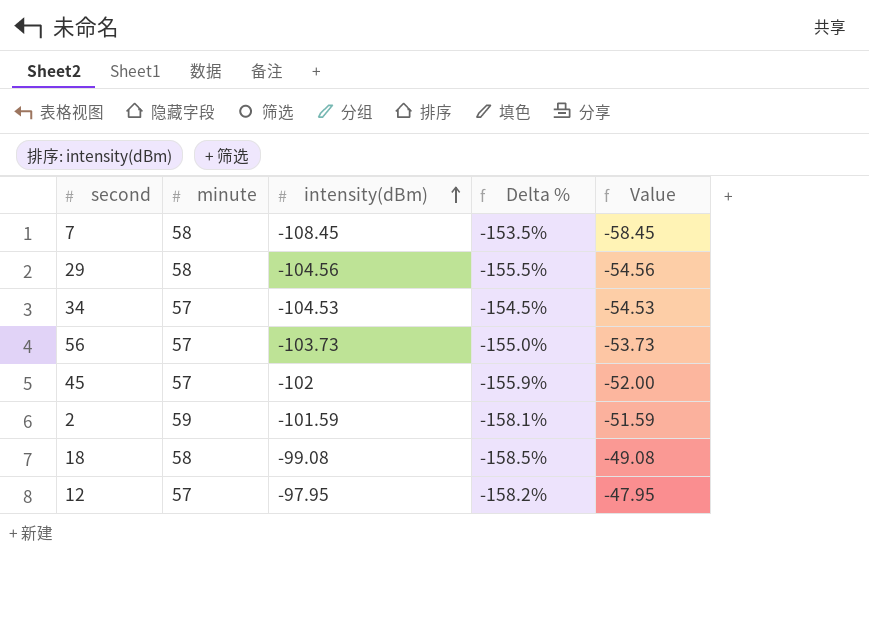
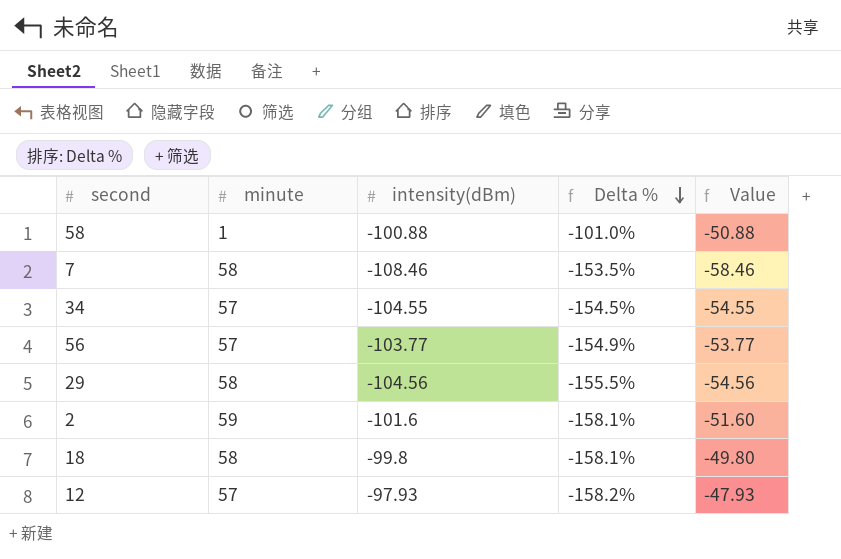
row order: intensity(dBm) ascending -> Delta % descending
row 45: 57 | -102 | -155.9% | -52.00 -> none
row 58: none -> 1 | -100.88 | -101.0% | -50.88
7 | intensity(dBm): -108.45 -> -108.46
7 | Value: -58.45 -> -58.46
34 | intensity(dBm): -104.53 -> -104.55
34 | Value: -54.53 -> -54.55
56 | intensity(dBm): -103.73 -> -103.77
56 | Delta %: -155.0% -> -154.9%
56 | Value: -53.73 -> -53.77
2 | intensity(dBm): -101.59 -> -101.6
2 | Value: -51.59 -> -51.60
18 | intensity(dBm): -99.08 -> -99.8
18 | Delta %: -158.5% -> -158.1%
18 | Value: -49.08 -> -49.80
12 | intensity(dBm): -97.95 -> -97.93
12 | Value: -47.95 -> -47.93

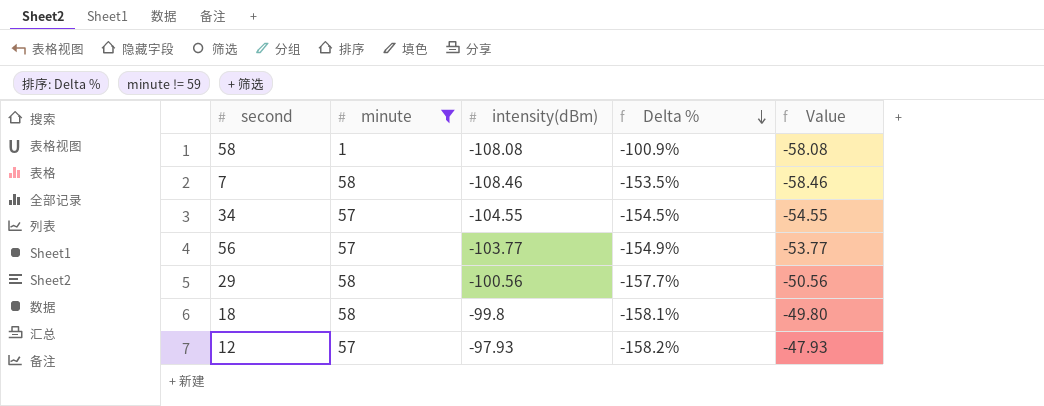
filter: none -> minute != 59
58 | intensity(dBm): -100.88 -> -108.08
58 | Delta %: -101.0% -> -100.9%
58 | Value: -50.88 -> -58.08
29 | intensity(dBm): -104.56 -> -100.56
29 | Delta %: -155.5% -> -157.7%
29 | Value: -54.56 -> -50.56

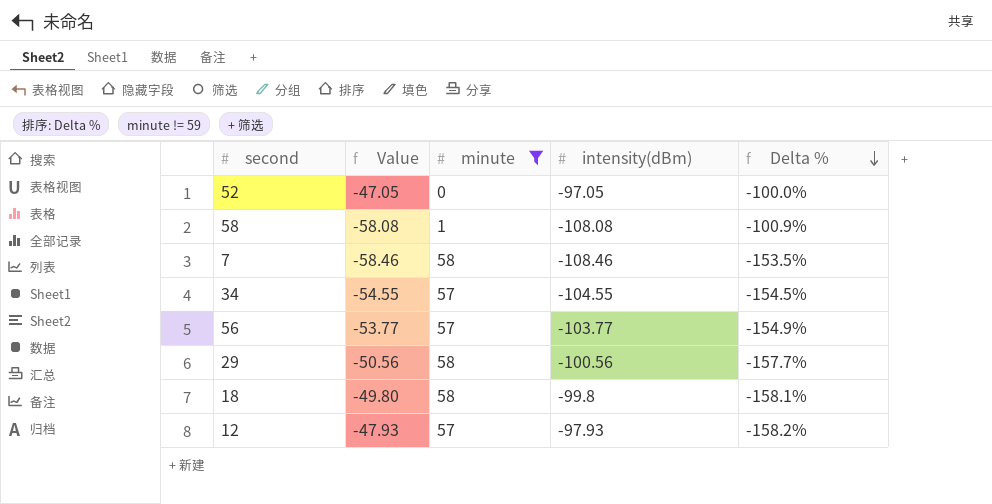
column Value | position: 5 -> 2
row 52: none -> -47.05 | 0 | -97.05 | -100.0%

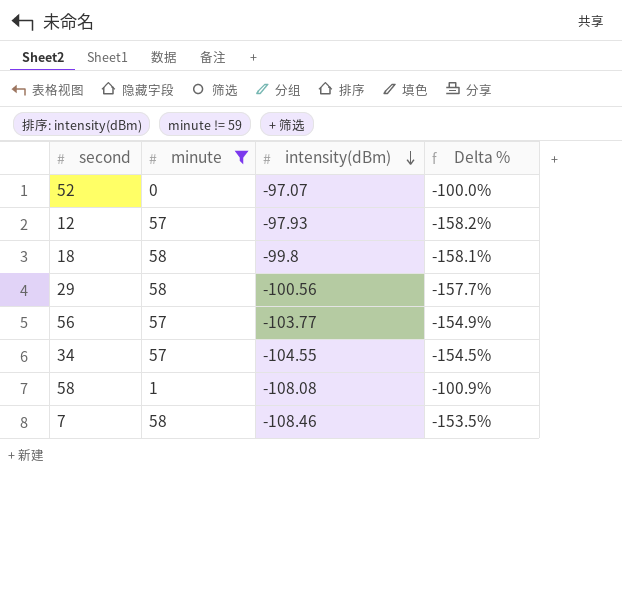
row order: Delta % descending -> intensity(dBm) descending
column Value | formula: [intensity(dBm)] + 50 -> none
52 | intensity(dBm): -97.05 -> -97.07

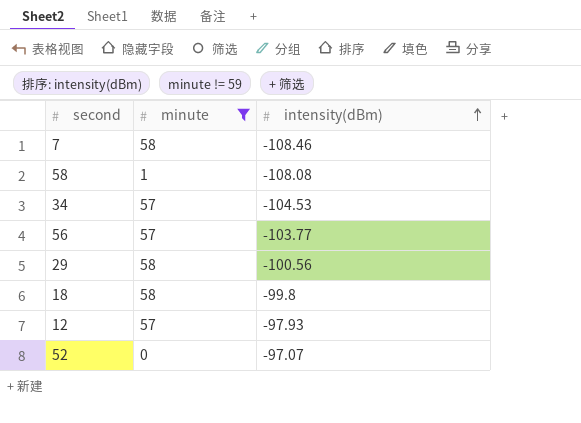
row order: intensity(dBm) descending -> intensity(dBm) ascending
column Delta % | formula: ([minute] - [intensity(dBm)]) / [intensity(dBm)] -> none
34 | intensity(dBm): -104.55 -> -104.53

